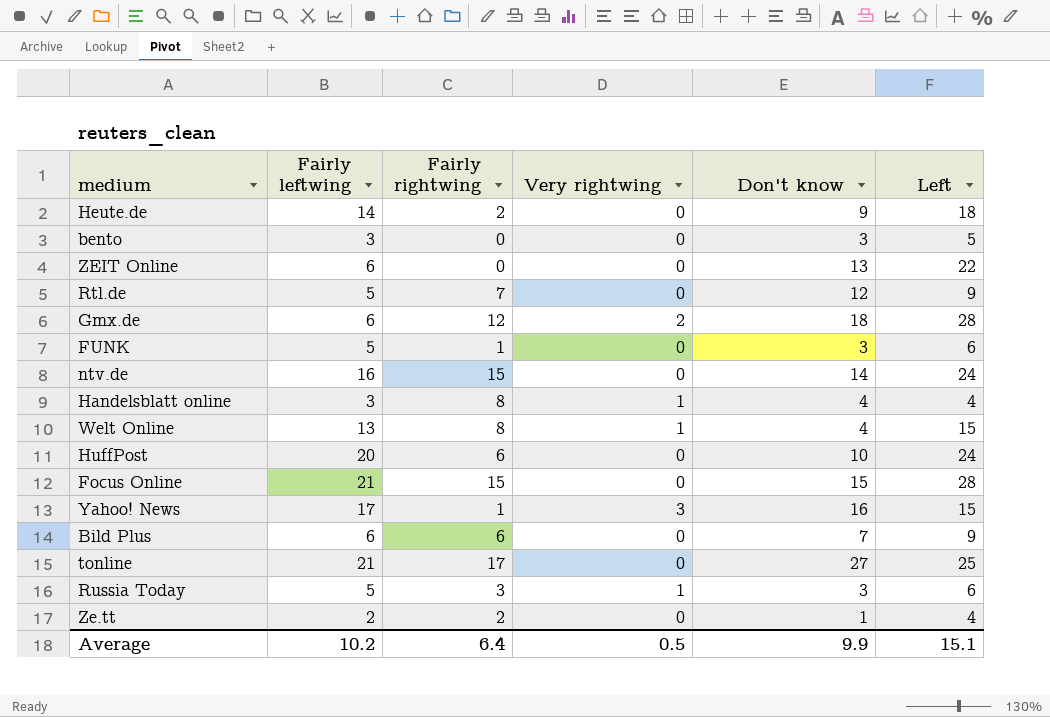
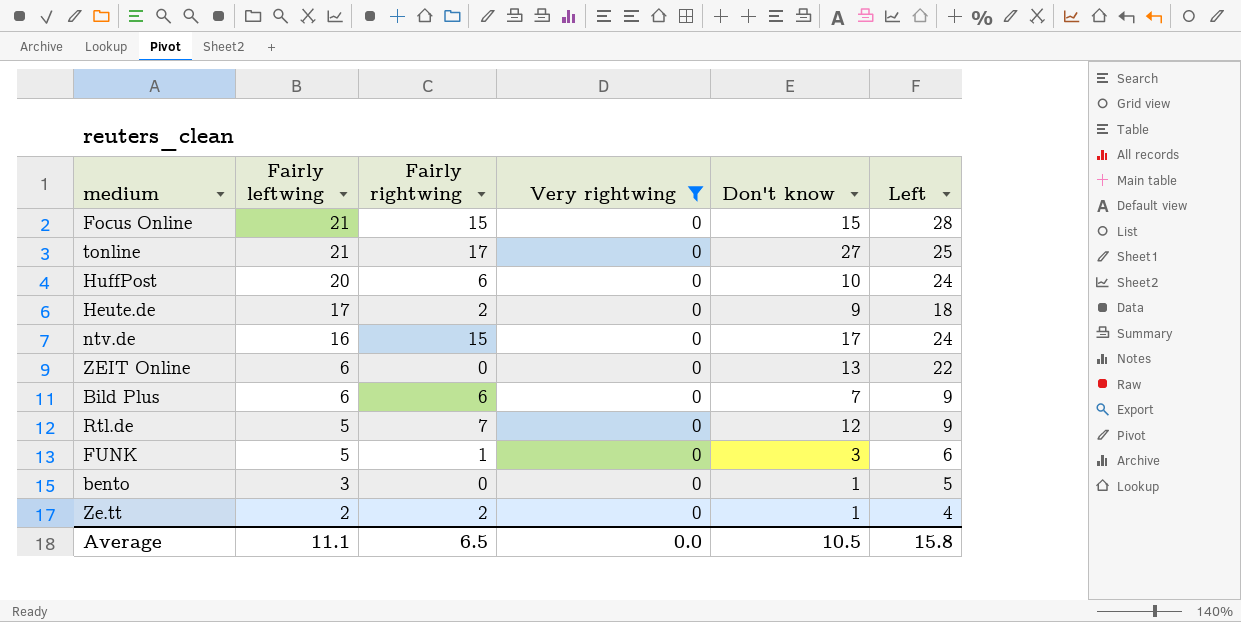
filter: none -> Very rightwing = 0
row order: none -> Fairly leftwing descending
Heute.de | Fairly leftwing: 14 -> 17
ntv.de | Don't know: 14 -> 17
bento | Don't know: 3 -> 1
Average | Fairly leftwing: 10.2 -> 11.1
Average | Fairly rightwing: 6.4 -> 6.5
Average | Very rightwing: 0.5 -> 0.0
Average | Don't know: 9.9 -> 10.5
Average | Left: 15.1 -> 15.8

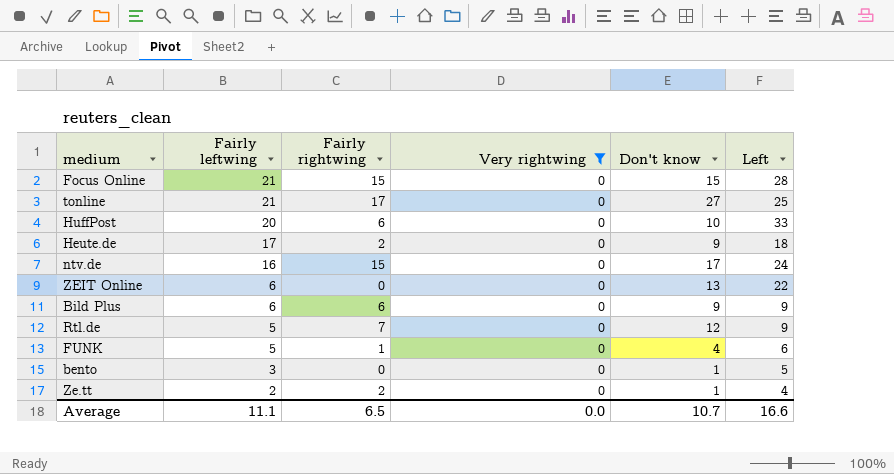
HuffPost | Left: 24 -> 33
Bild Plus | Don't know: 7 -> 9
FUNK | Don't know: 3 -> 4
Average | Don't know: 10.5 -> 10.7
Average | Left: 15.8 -> 16.6

